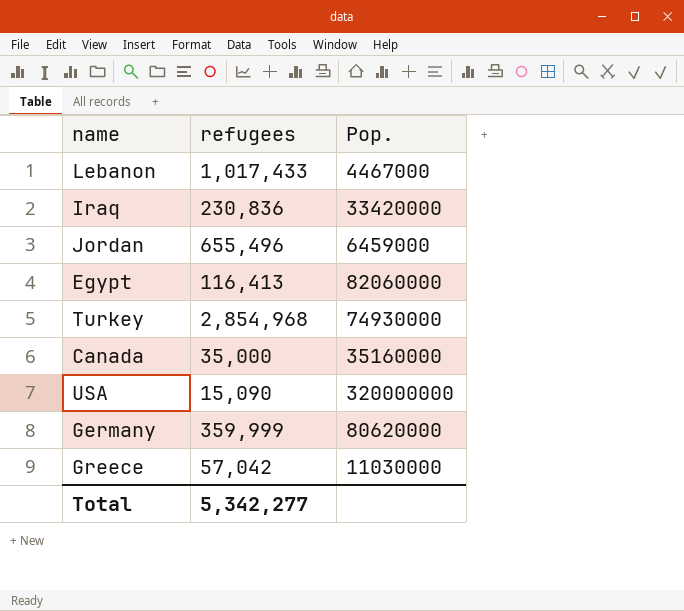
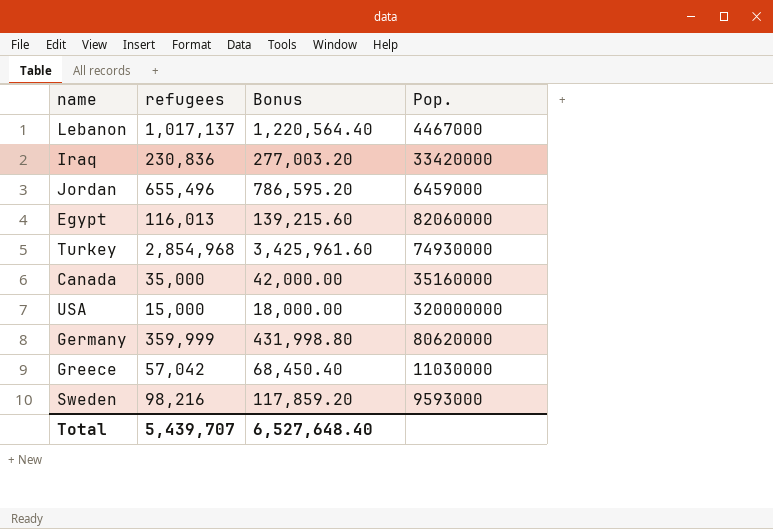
column Bonus | formula: none -> [refugees] * 1.2
Lebanon | refugees: 1,017,433 -> 1,017,137
Egypt | refugees: 116,413 -> 116,013
USA | refugees: 15,090 -> 15,000
row Sweden: none -> 98,216 | 117,859.20 | 9593000
Total | refugees: 5,342,277 -> 5,439,707

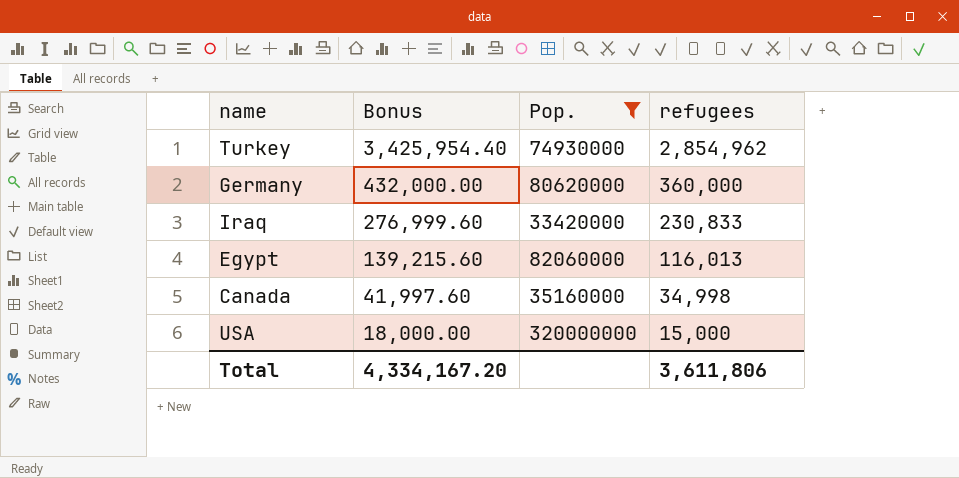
filter: none -> Pop. >= 33420000
row order: none -> Bonus descending
column refugees | position: 2 -> 4
Turkey | Bonus: 3,425,961.60 -> 3,425,954.40
Turkey | refugees: 2,854,968 -> 2,854,962
Germany | Bonus: 431,998.80 -> 432,000.00
Germany | refugees: 359,999 -> 360,000
Iraq | Bonus: 277,003.20 -> 276,999.60
Iraq | refugees: 230,836 -> 230,833
Canada | Bonus: 42,000.00 -> 41,997.60
Canada | refugees: 35,000 -> 34,998
Total | Bonus: 6,527,648.40 -> 4,334,167.20
Total | refugees: 5,439,707 -> 3,611,806

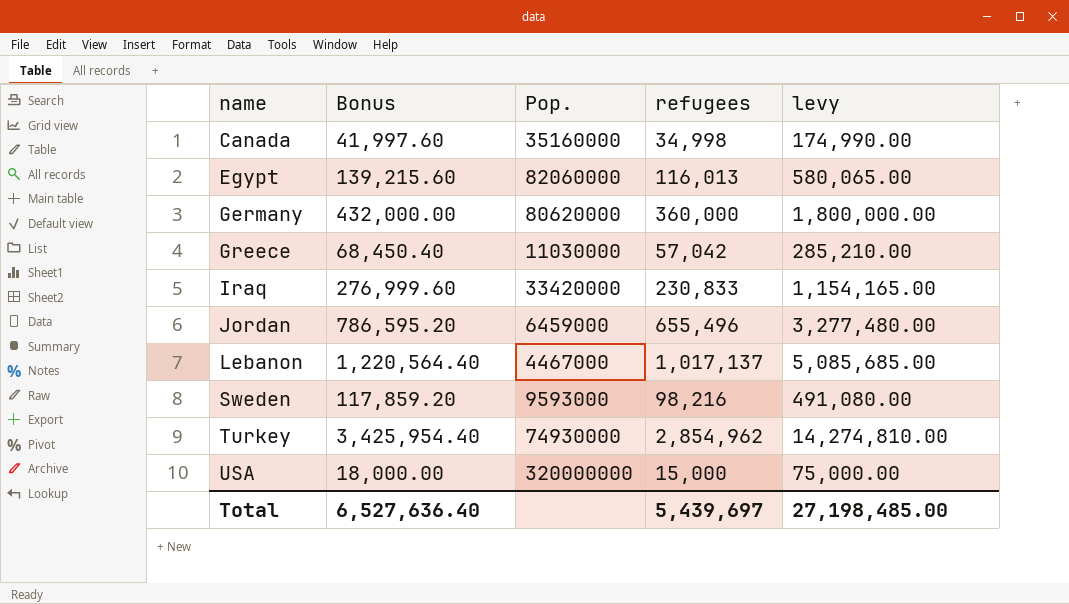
filter: Pop. >= 33420000 -> none
row order: Bonus descending -> name ascending
column levy | formula: none -> [refugees] * 5
Total | Bonus: 4,334,167.20 -> 6,527,636.40
Total | refugees: 3,611,806 -> 5,439,697

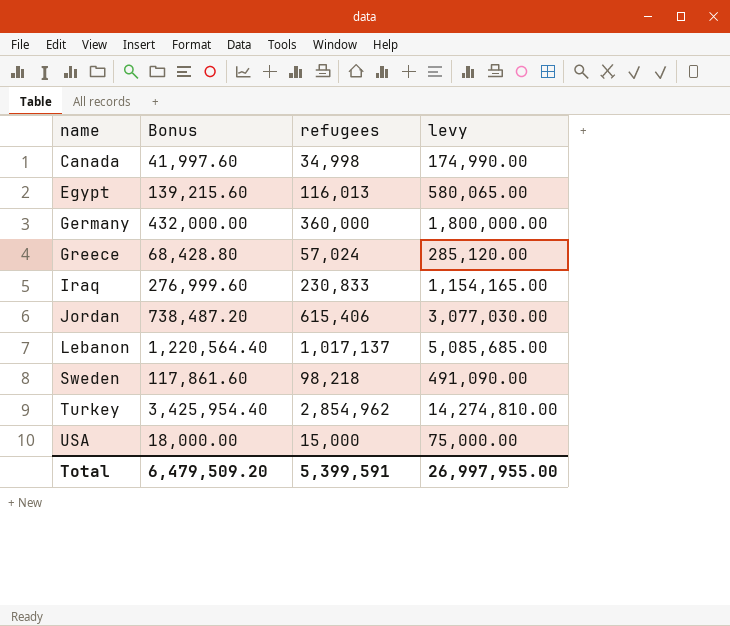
column Pop. | position: 3 -> none
Greece | Bonus: 68,450.40 -> 68,428.80
Greece | refugees: 57,042 -> 57,024
Greece | levy: 285,210.00 -> 285,120.00
Jordan | Bonus: 786,595.20 -> 738,487.20
Jordan | refugees: 655,496 -> 615,406
Jordan | levy: 3,277,480.00 -> 3,077,030.00
Sweden | Bonus: 117,859.20 -> 117,861.60
Sweden | refugees: 98,216 -> 98,218
Sweden | levy: 491,080.00 -> 491,090.00
Total | Bonus: 6,527,636.40 -> 6,479,509.20
Total | refugees: 5,439,697 -> 5,399,591
Total | levy: 27,198,485.00 -> 26,997,955.00

